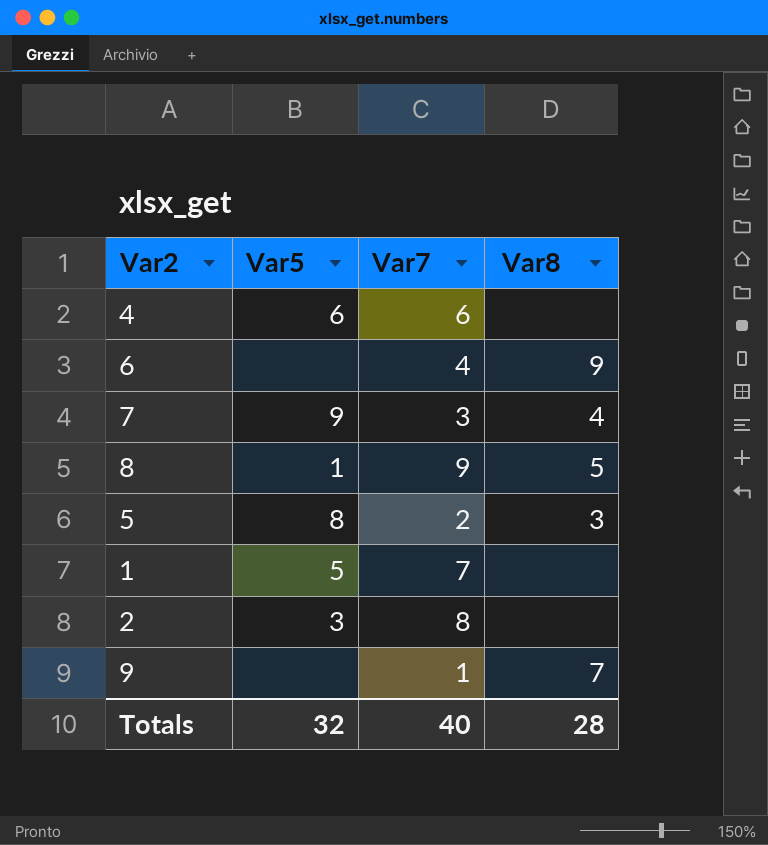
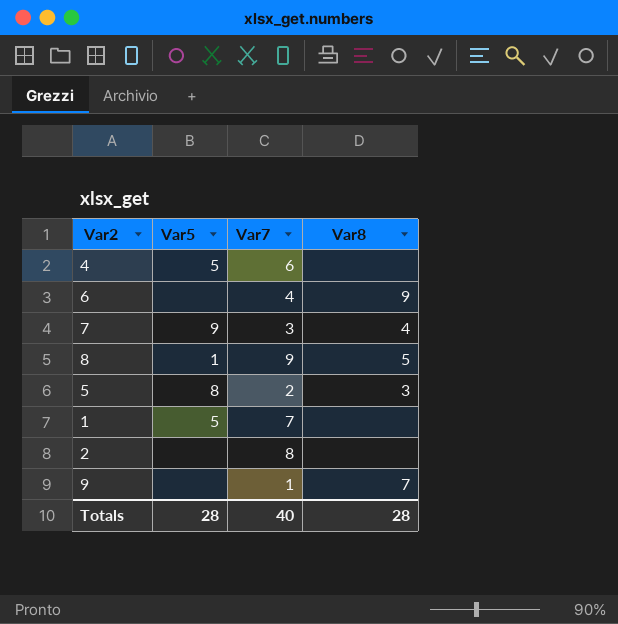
4 | Var5: 6 -> 5
2 | Var5: 3 -> none
Totals | Var5: 32 -> 28

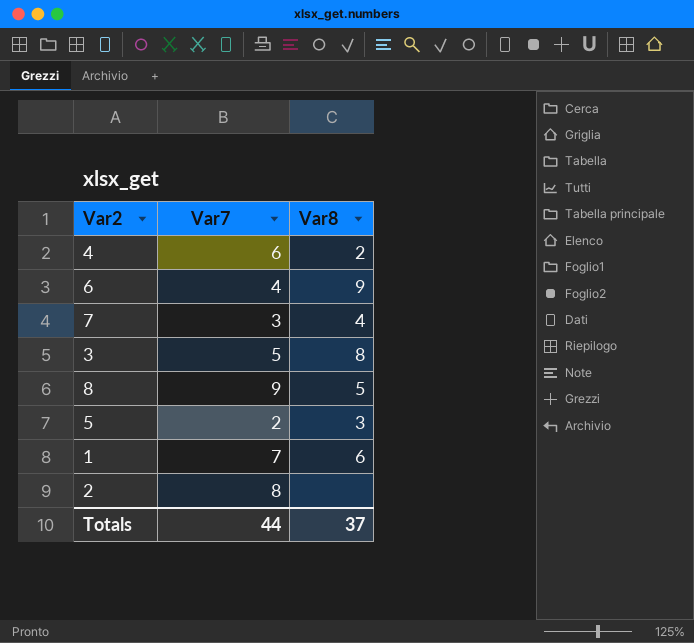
column Var5 | position: 2 -> none
row 9: none | 1 | 7 -> none
4 | Var8: none -> 2
row 3: none -> 5 | 8
1 | Var8: none -> 6
Totals | Var7: 40 -> 44
Totals | Var8: 28 -> 37

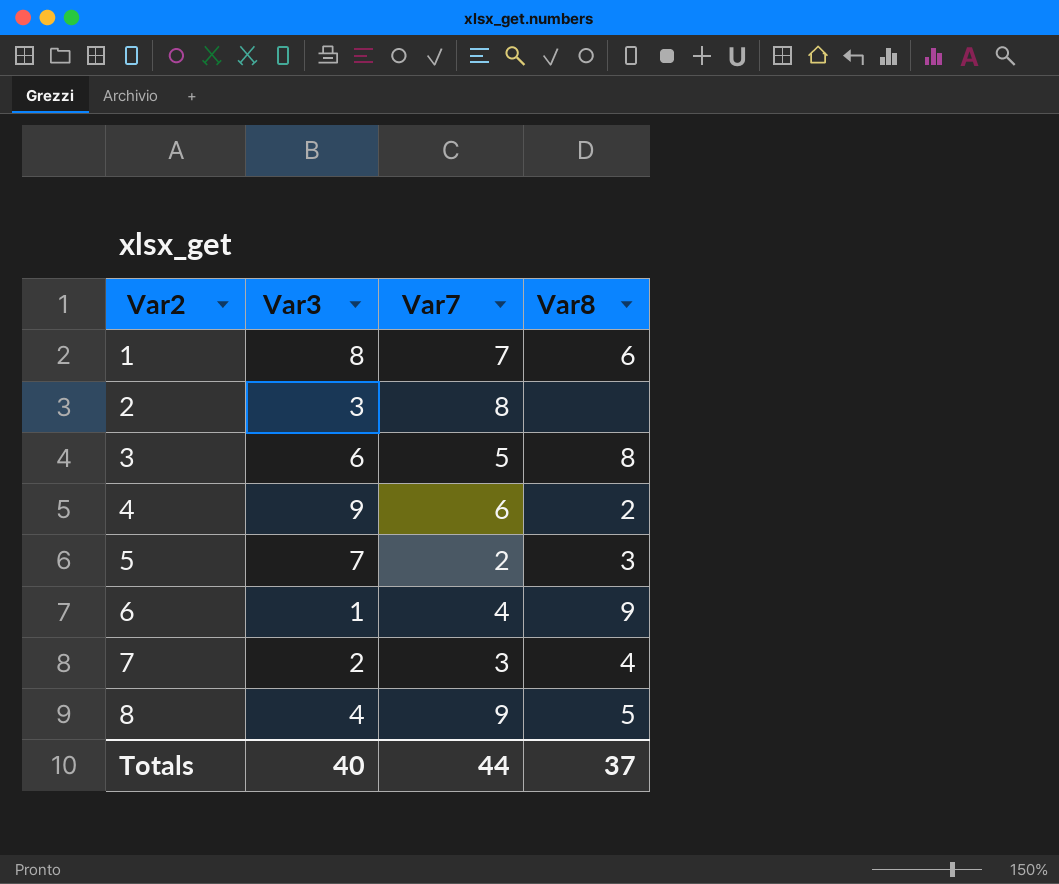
row order: none -> Var2 ascending
column Var3 | position: none -> 2

